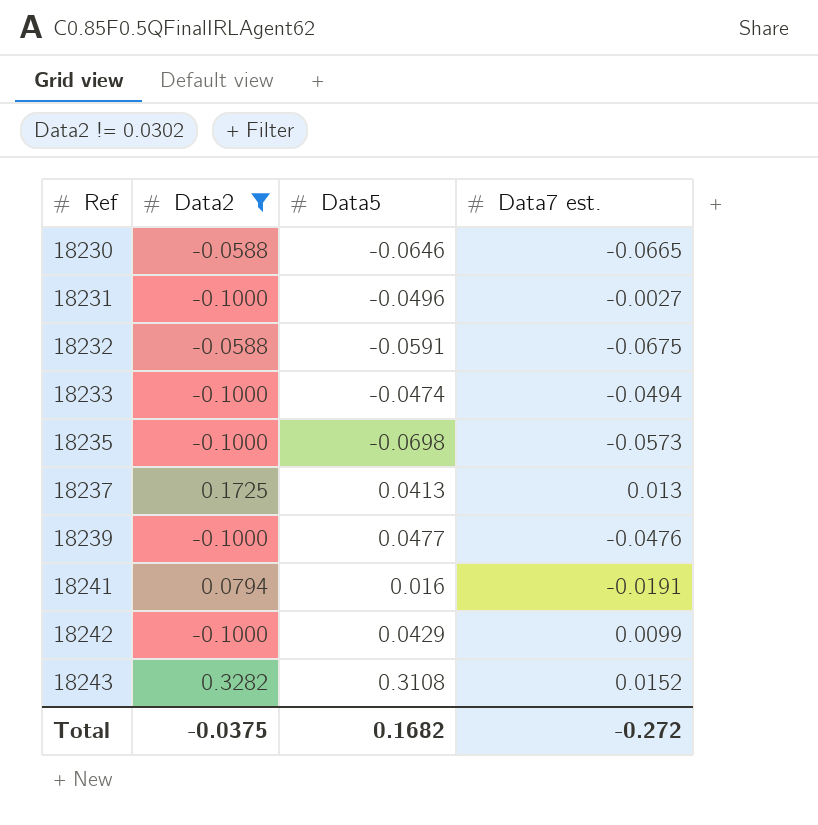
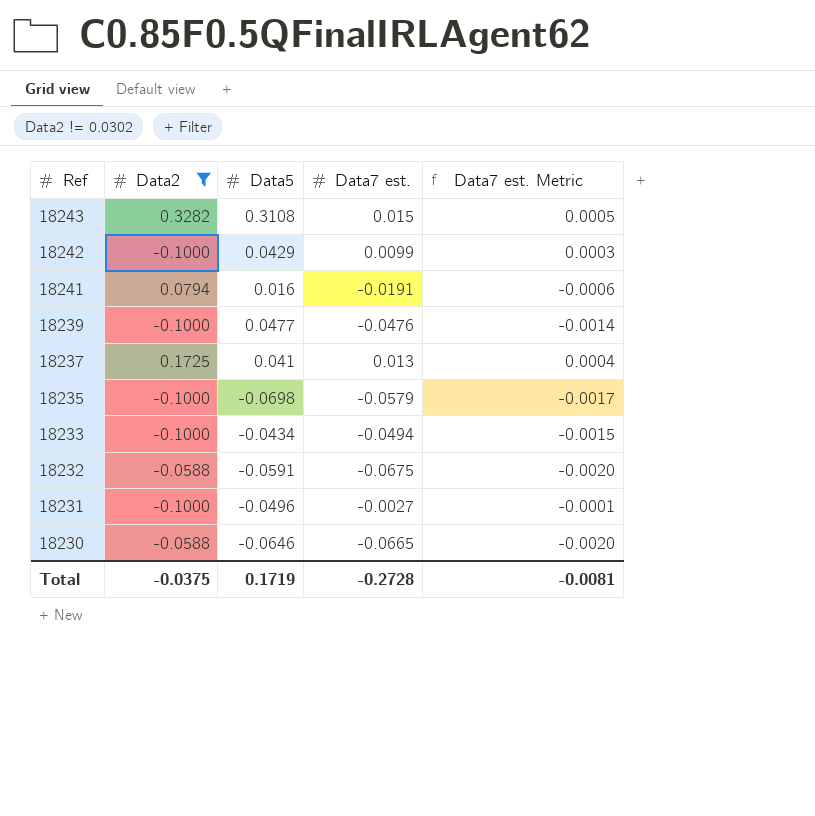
row order: Ref ascending -> Ref descending
column Data7 est. Metric | formula: none -> [Data7 est.] * 0.03
18243 | Data7 est.: 0.0152 -> 0.015
18237 | Data5: 0.0413 -> 0.041
18235 | Data7 est.: -0.0573 -> -0.0579
18233 | Data5: -0.0474 -> -0.0434
Total | Data5: 0.1682 -> 0.1719
Total | Data7 est.: -0.272 -> -0.2728

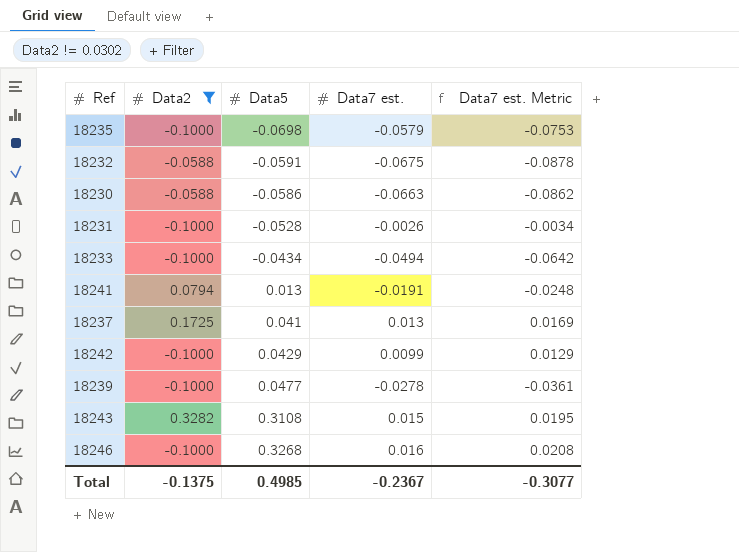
row order: Ref descending -> Data5 ascending
column Data7 est. Metric | formula: [Data7 est.] * 0.03 -> [Data7 est.] * 1.3
18230 | Data5: -0.0646 -> -0.0586
18230 | Data7 est.: -0.0665 -> -0.0663
18231 | Data5: -0.0496 -> -0.0528
18231 | Data7 est.: -0.0027 -> -0.0026
18241 | Data5: 0.016 -> 0.013
18239 | Data7 est.: -0.0476 -> -0.0278
row 18246: none -> -0.1000 | 0.3268 | 0.016 | 0.0208
Total | Data2: -0.0375 -> -0.1375
Total | Data5: 0.1719 -> 0.4985
Total | Data7 est.: -0.2728 -> -0.2367
Total | Data7 est. Metric: -0.0081 -> -0.3077

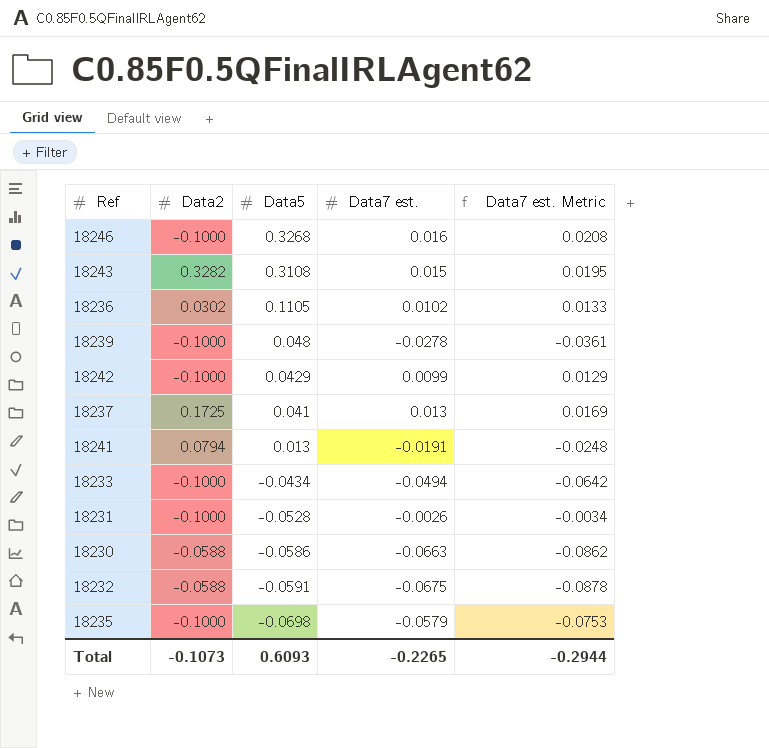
filter: Data2 != 0.0302 -> none
row order: Data5 ascending -> Data5 descending
18239 | Data5: 0.0477 -> 0.048
Total | Data2: -0.1375 -> -0.1073
Total | Data5: 0.4985 -> 0.6093
Total | Data7 est.: -0.2367 -> -0.2265
Total | Data7 est. Metric: -0.3077 -> -0.2944

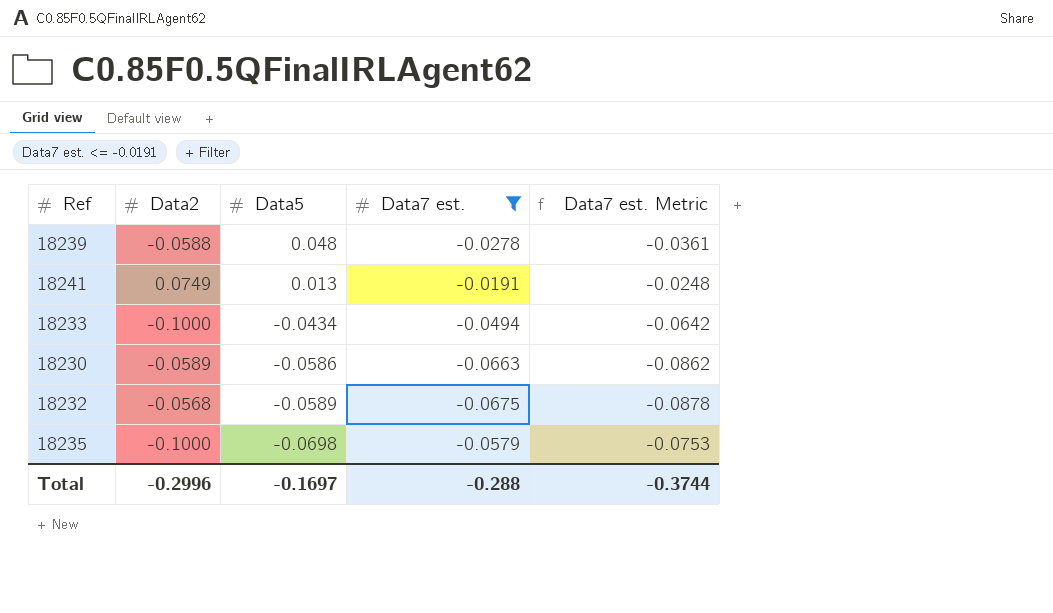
filter: none -> Data7 est. <= -0.0191
18239 | Data2: -0.1000 -> -0.0588
18241 | Data2: 0.0794 -> 0.0749
18230 | Data2: -0.0588 -> -0.0589
18232 | Data2: -0.0588 -> -0.0568
18232 | Data5: -0.0591 -> -0.0589
Total | Data2: -0.1073 -> -0.2996
Total | Data5: 0.6093 -> -0.1697
Total | Data7 est.: -0.2265 -> -0.288
Total | Data7 est. Metric: -0.2944 -> -0.3744

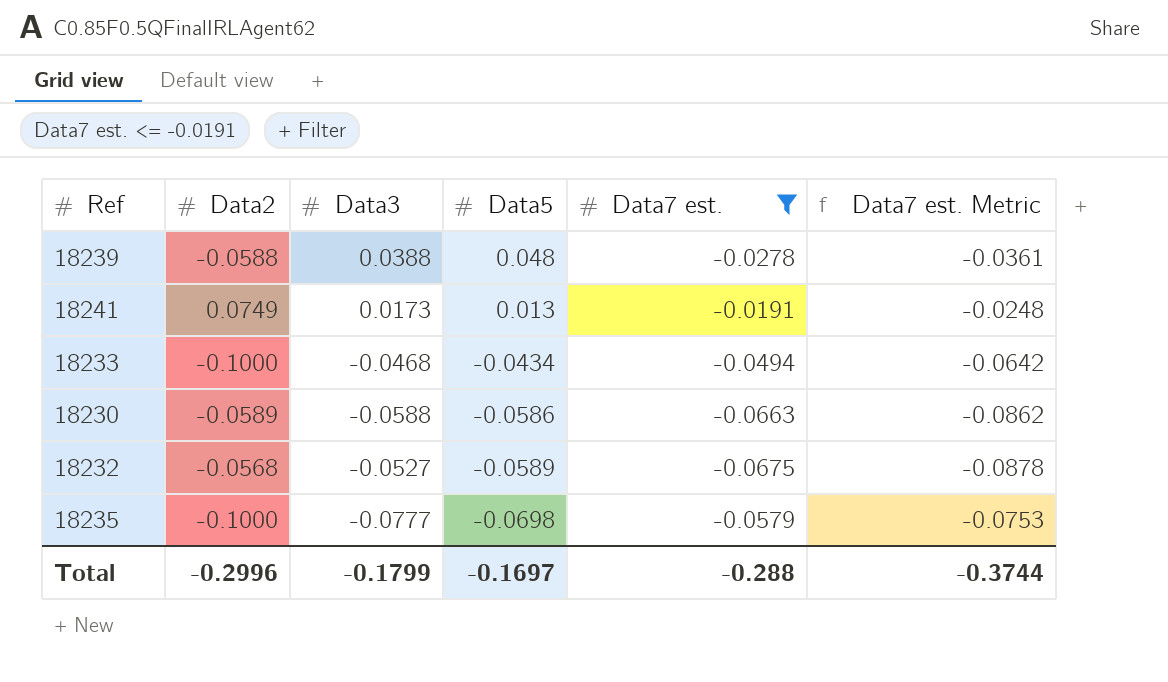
column Data3 | position: none -> 3

